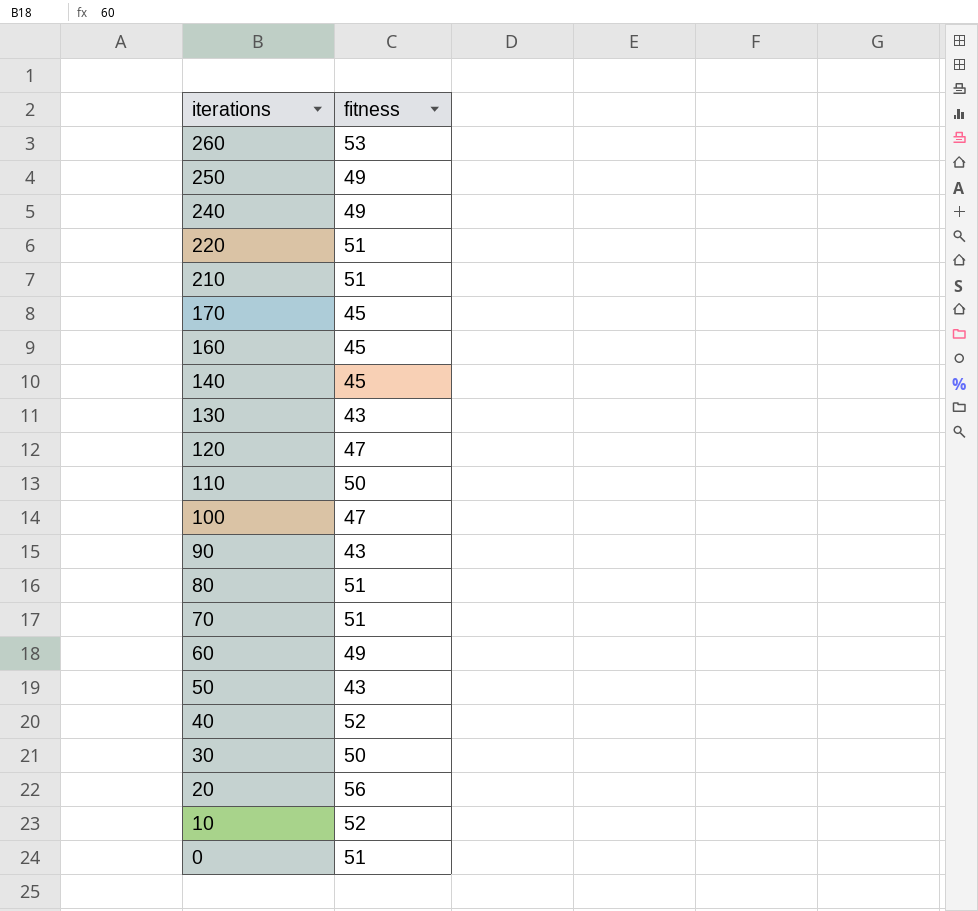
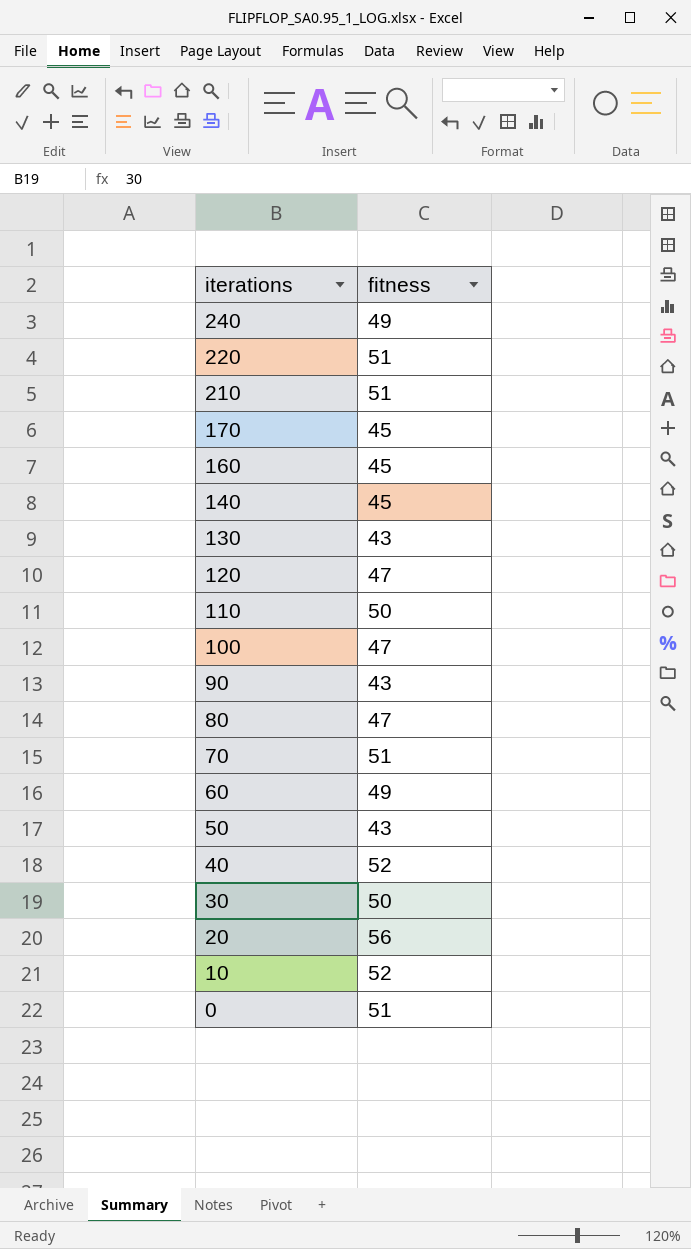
row 260: 53 -> none
row 250: 49 -> none
80 | fitness: 51 -> 47

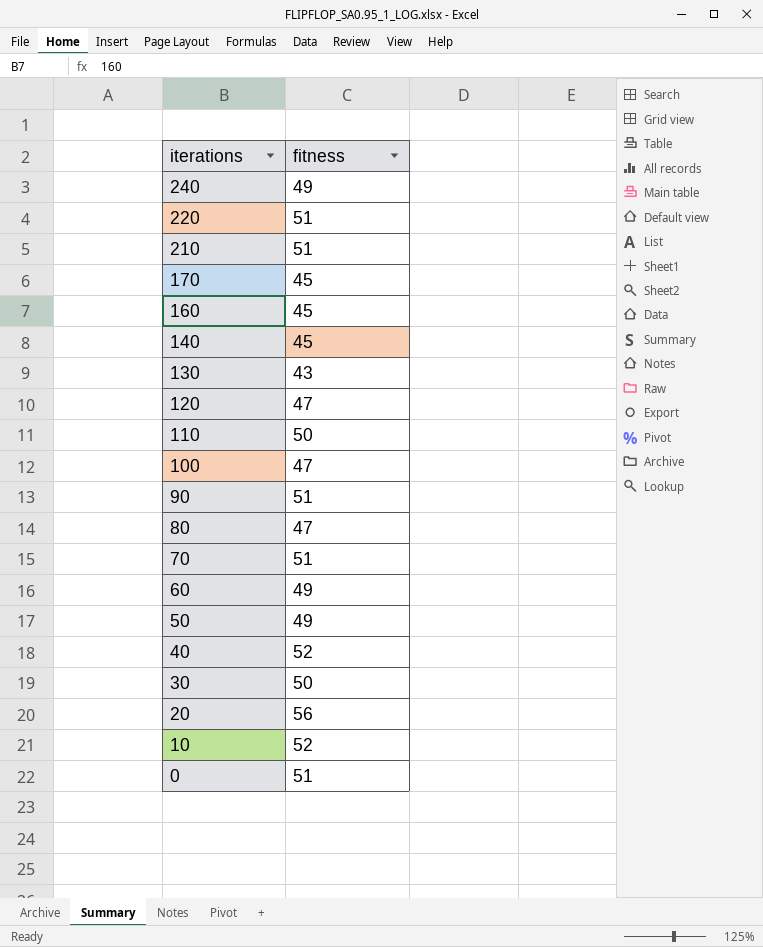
90 | fitness: 43 -> 51
50 | fitness: 43 -> 49

